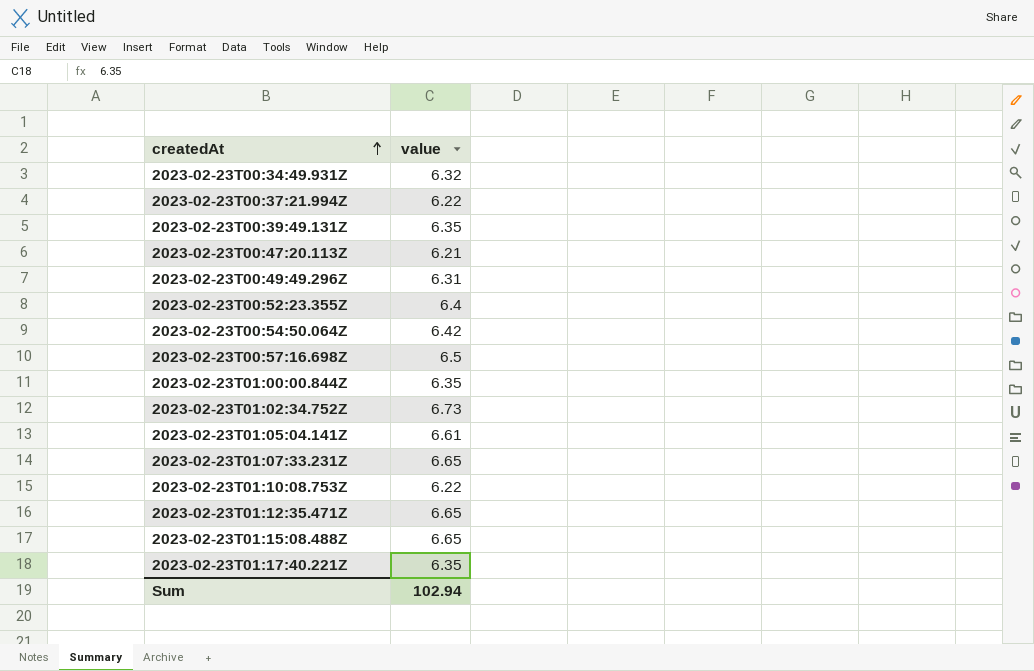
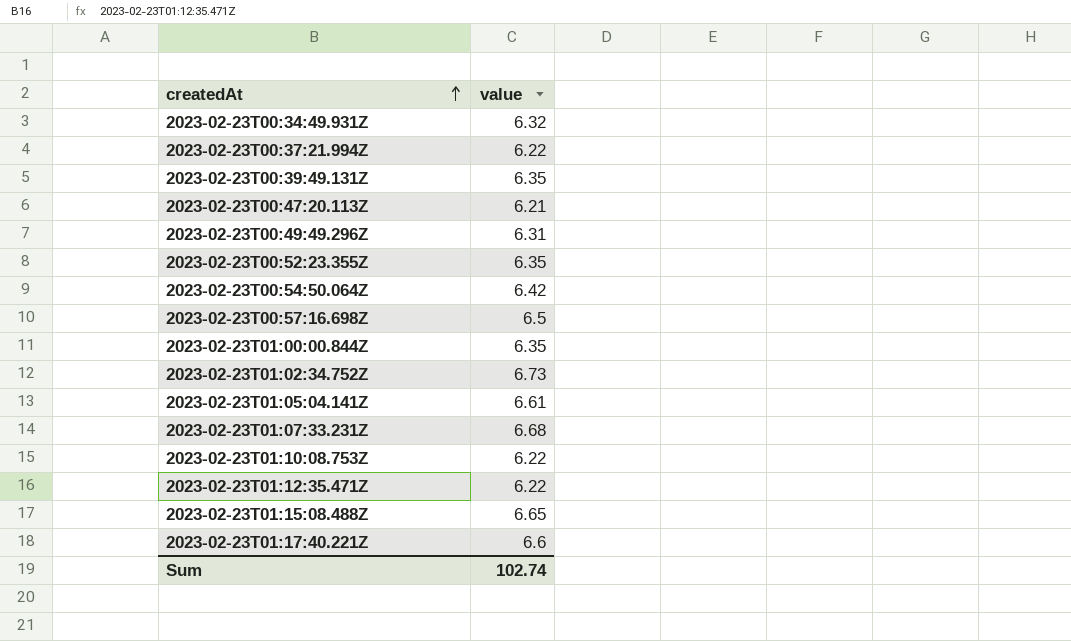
2023-02-23T00:52:23.355Z | value: 6.4 -> 6.35
2023-02-23T01:07:33.231Z | value: 6.65 -> 6.68
2023-02-23T01:12:35.471Z | value: 6.65 -> 6.22
2023-02-23T01:17:40.221Z | value: 6.35 -> 6.6
Sum | value: 102.94 -> 102.74

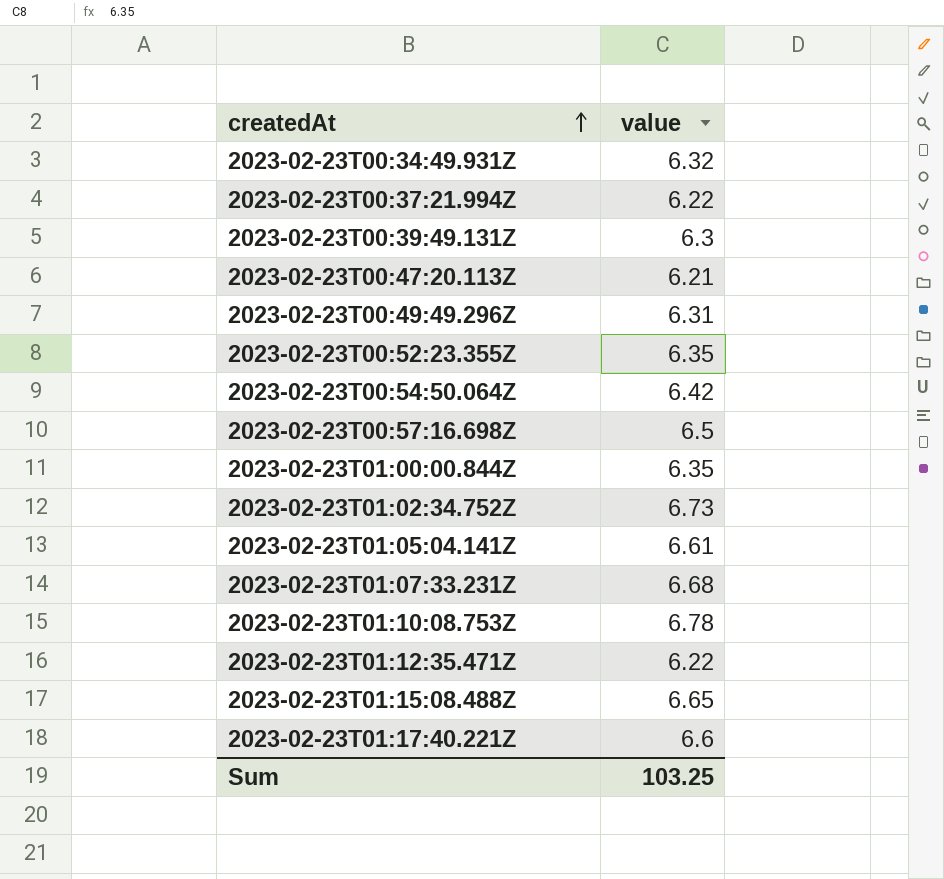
2023-02-23T00:39:49.131Z | value: 6.35 -> 6.3
2023-02-23T01:10:08.753Z | value: 6.22 -> 6.78
Sum | value: 102.74 -> 103.25

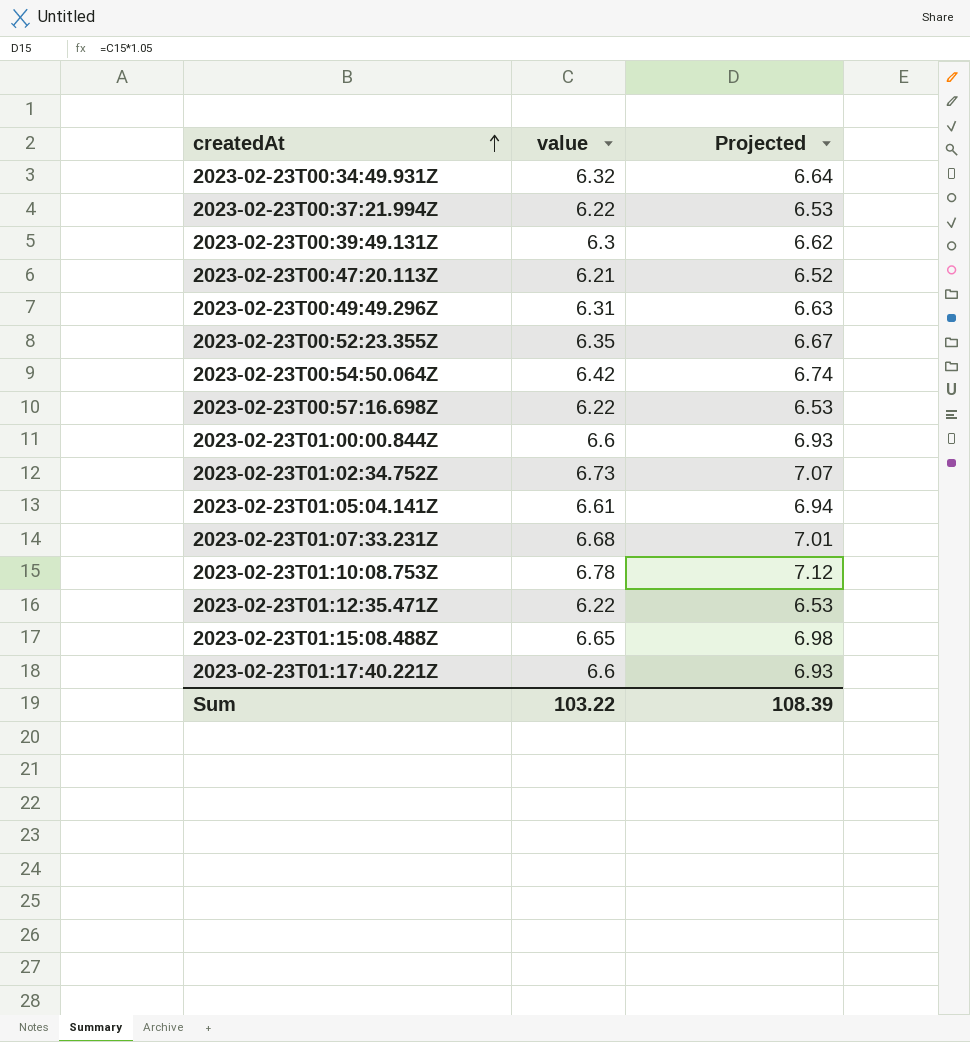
column Projected | formula: none -> [value] * 1.05
2023-02-23T00:57:16.698Z | value: 6.5 -> 6.22
2023-02-23T01:00:00.844Z | value: 6.35 -> 6.6
Sum | value: 103.25 -> 103.22

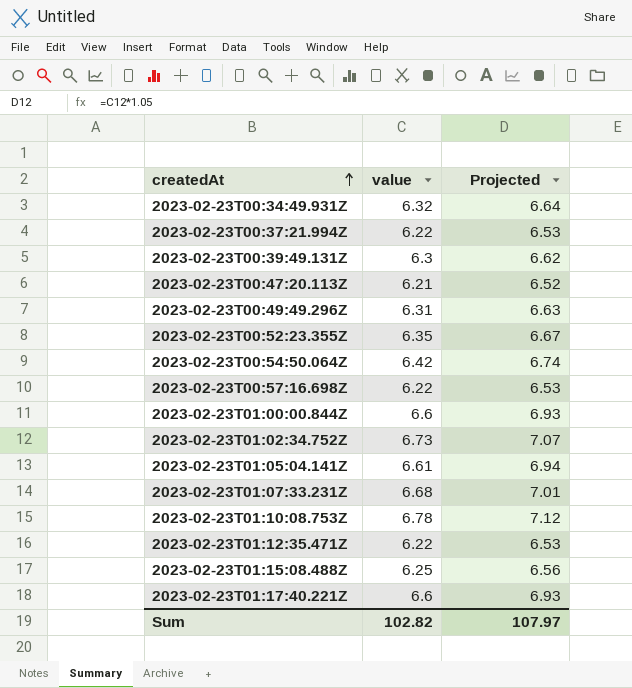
2023-02-23T01:15:08.488Z | value: 6.65 -> 6.25
2023-02-23T01:15:08.488Z | Projected: 6.98 -> 6.56
Sum | value: 103.22 -> 102.82
Sum | Projected: 108.39 -> 107.97

